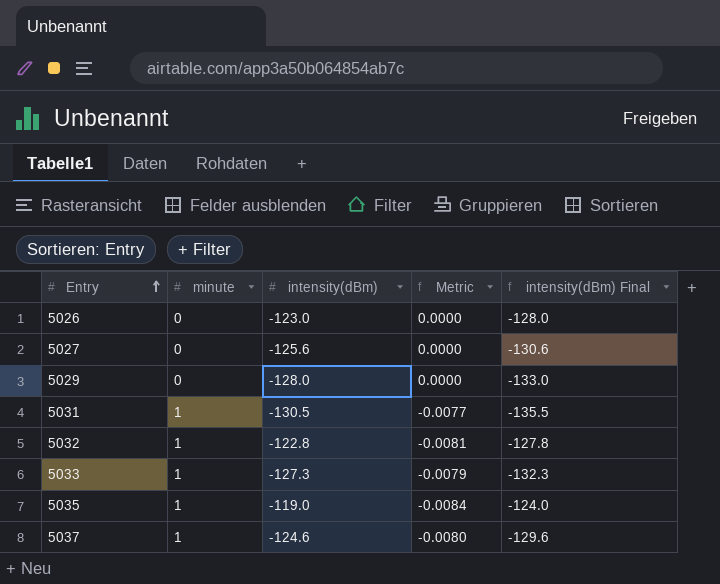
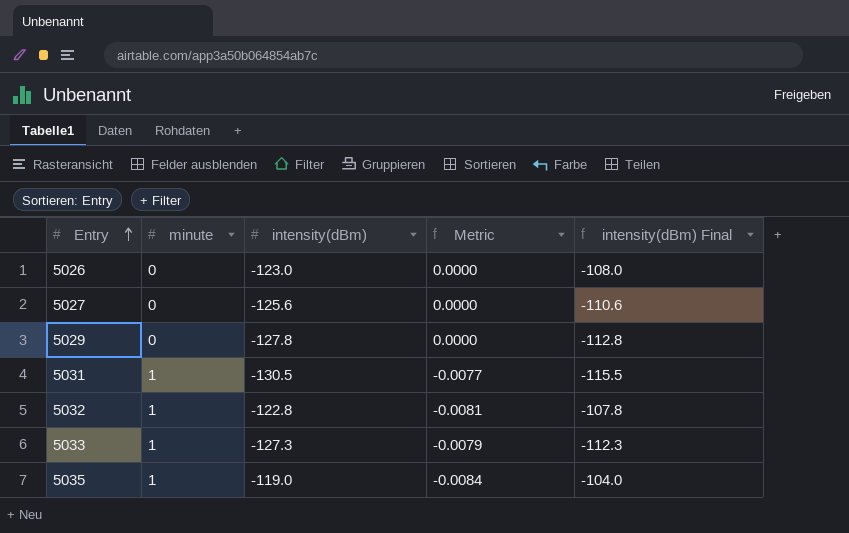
column intensity(dBm) Final | formula: [intensity(dBm)] - 5 -> [intensity(dBm)] + 15
row 5037: 1 | -124.6 | -0.0080 | -129.6 -> none
5029 | intensity(dBm): -128.0 -> -127.8

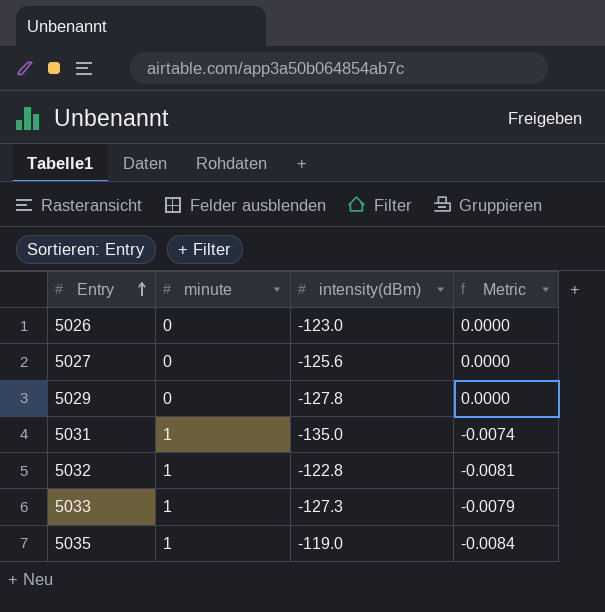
column intensity(dBm) Final | formula: [intensity(dBm)] + 15 -> none
5031 | intensity(dBm): -130.5 -> -135.0
5031 | Metric: -0.0077 -> -0.0074

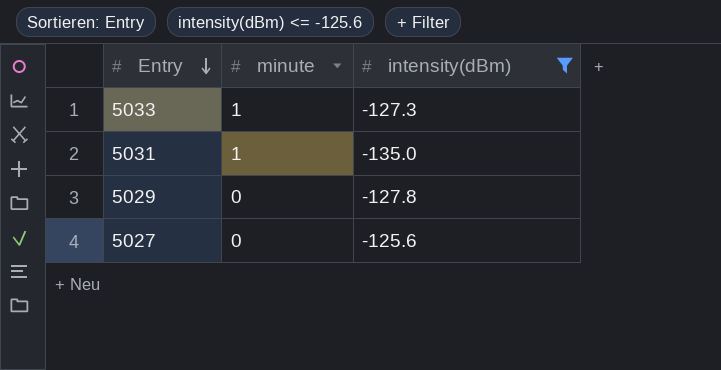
filter: none -> intensity(dBm) <= -125.6
row order: Entry ascending -> Entry descending
column Metric | formula: [minute] / [intensity(dBm)] -> none

